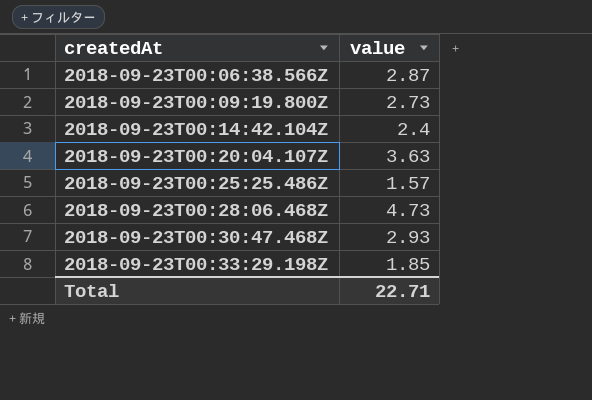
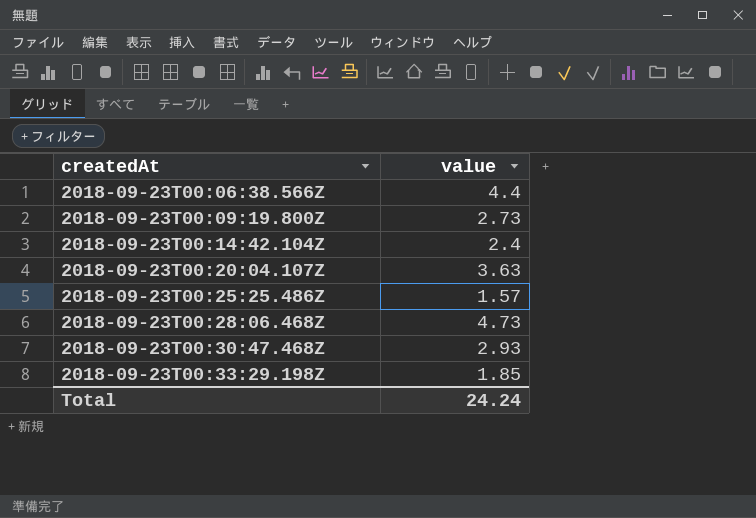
2018-09-23T00:06:38.566Z | value: 2.87 -> 4.4
Total | value: 22.71 -> 24.24

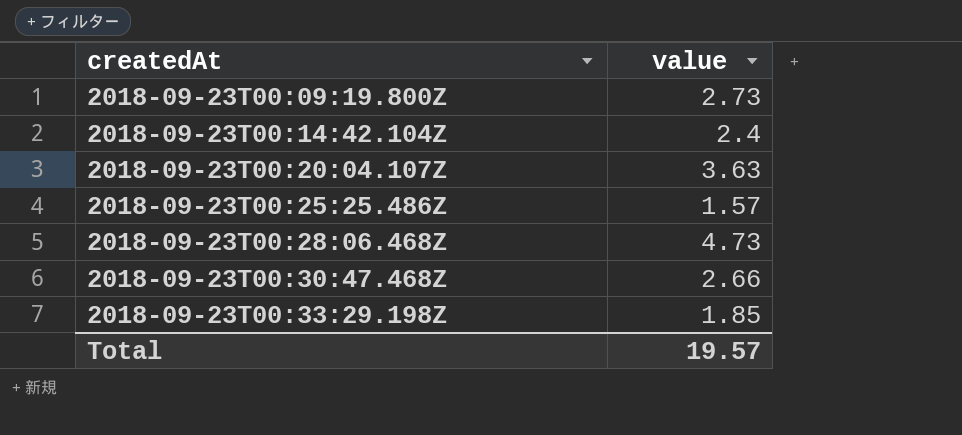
row 2018-09-23T00:06:38.566Z: 4.4 -> none
2018-09-23T00:30:47.468Z | value: 2.93 -> 2.66
Total | value: 24.24 -> 19.57

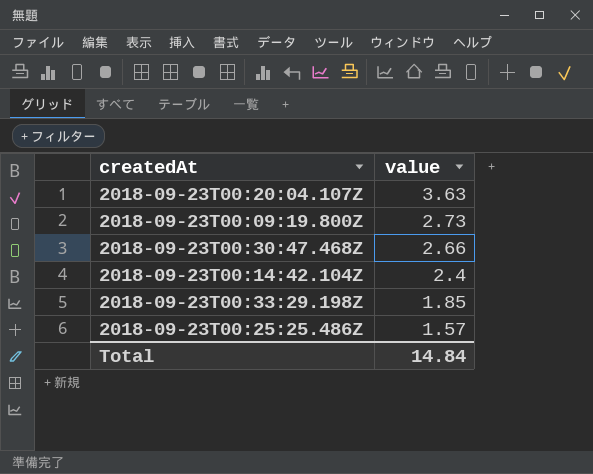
row order: createdAt ascending -> value descending
row 2018-09-23T00:28:06.468Z: 4.73 -> none
Total | value: 19.57 -> 14.84

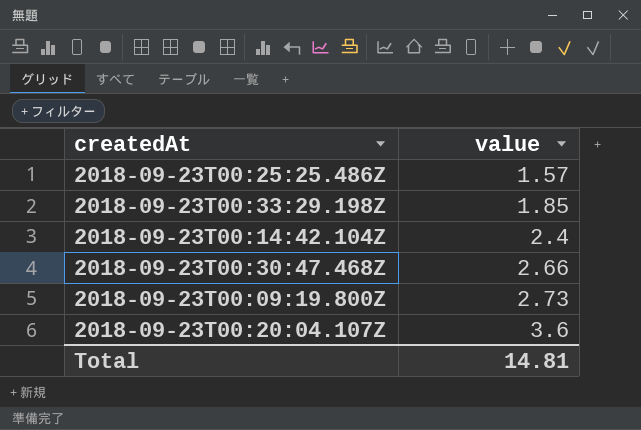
row order: value descending -> value ascending
2018-09-23T00:20:04.107Z | value: 3.63 -> 3.6
Total | value: 14.84 -> 14.81

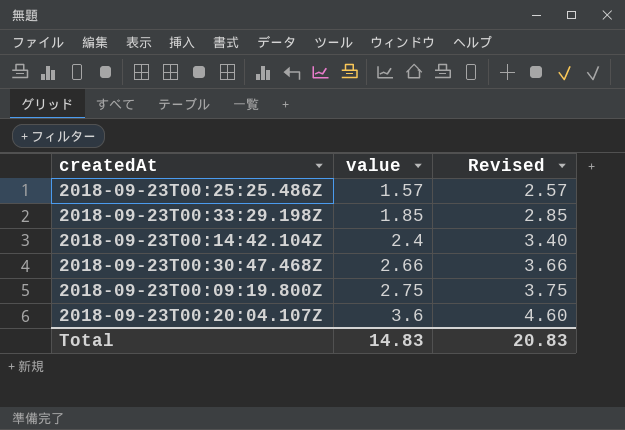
column Revised | formula: none -> [value] + 1
2018-09-23T00:09:19.800Z | value: 2.73 -> 2.75
Total | value: 14.81 -> 14.83

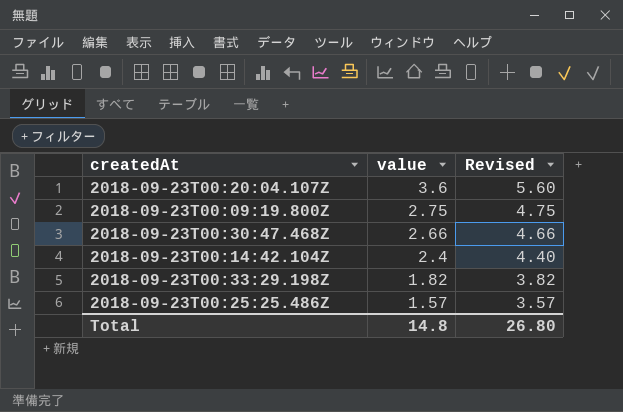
row order: value ascending -> value descending
column Revised | formula: [value] + 1 -> [value] + 2
2018-09-23T00:33:29.198Z | value: 1.85 -> 1.82
Total | value: 14.83 -> 14.8
Total | Revised: 20.83 -> 26.80

